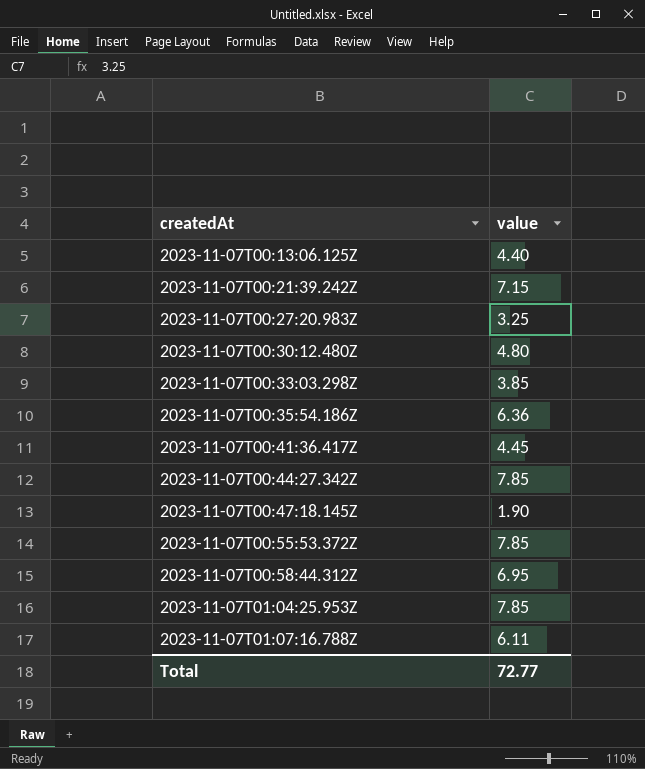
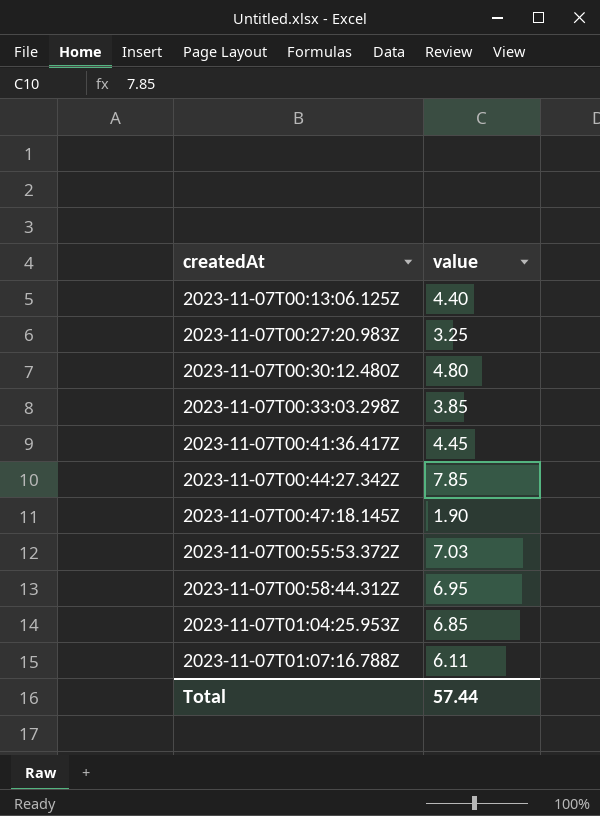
row 2023-11-07T00:21:39.242Z: 7.15 -> none
row 2023-11-07T00:35:54.186Z: 6.36 -> none
2023-11-07T00:55:53.372Z | value: 7.85 -> 7.03
2023-11-07T01:04:25.953Z | value: 7.85 -> 6.85
Total | value: 72.77 -> 57.44

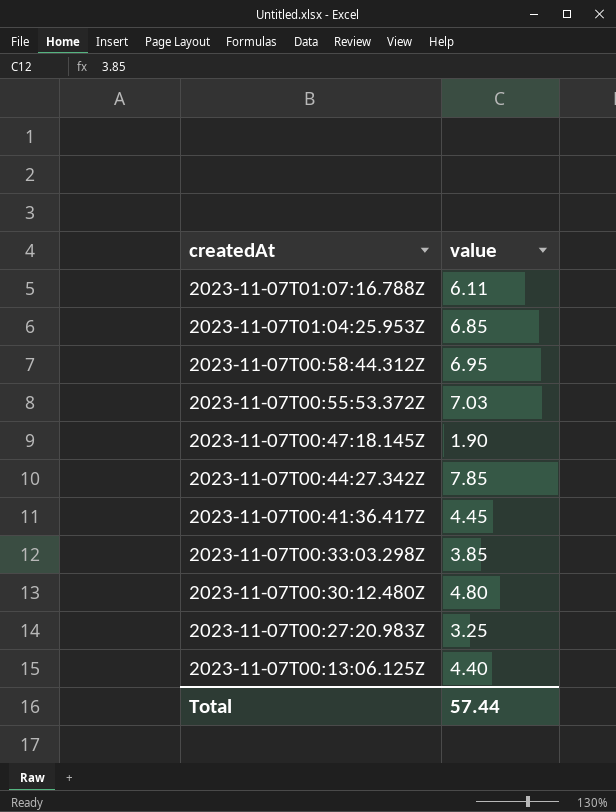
row order: createdAt ascending -> createdAt descending

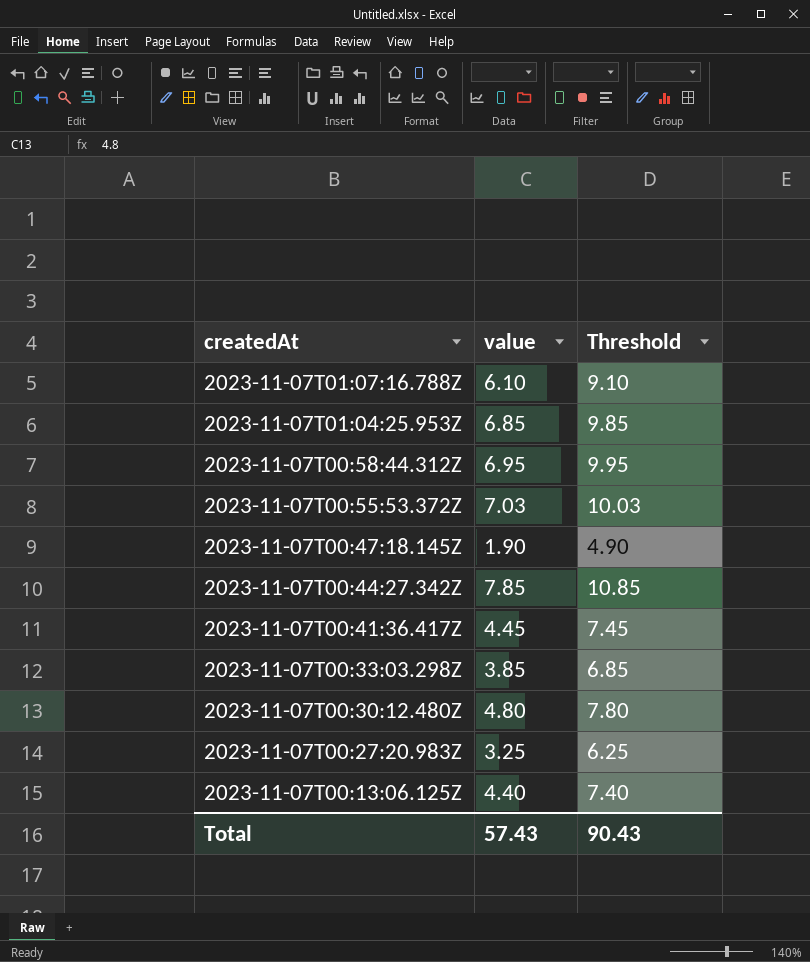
column Threshold | formula: none -> [value] + 3
2023-11-07T01:07:16.788Z | value: 6.11 -> 6.10
Total | value: 57.44 -> 57.43

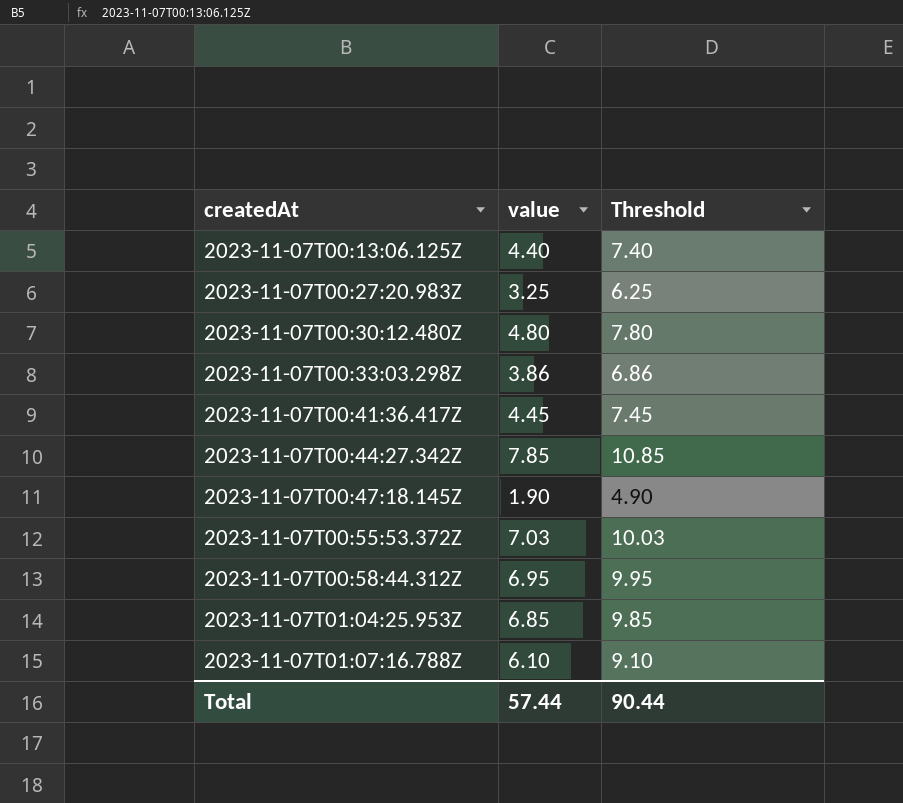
row order: createdAt descending -> createdAt ascending
2023-11-07T00:33:03.298Z | value: 3.85 -> 3.86
2023-11-07T00:33:03.298Z | Threshold: 6.85 -> 6.86
Total | value: 57.43 -> 57.44
Total | Threshold: 90.43 -> 90.44

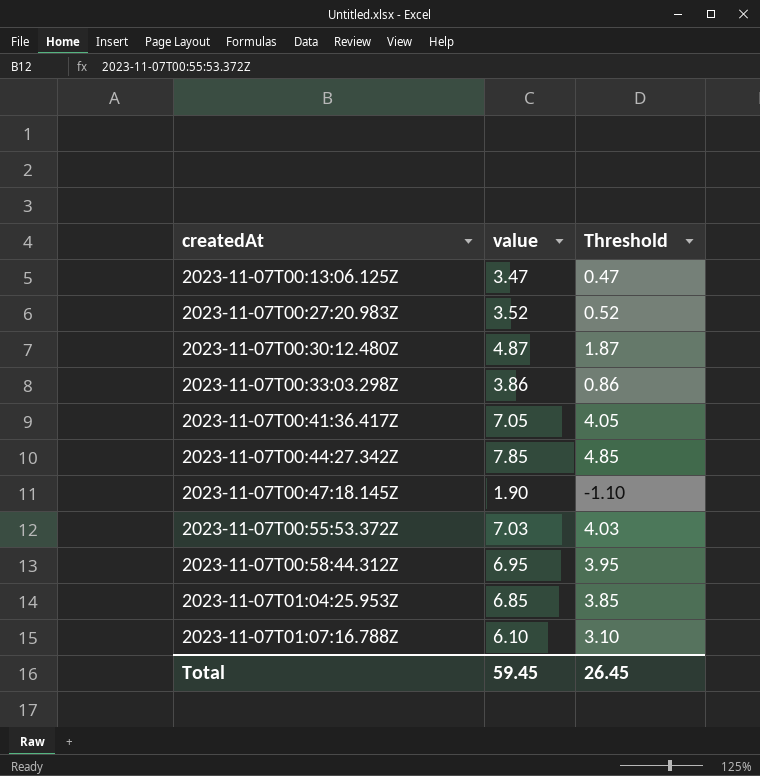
column Threshold | formula: [value] + 3 -> [value] - 3
2023-11-07T00:13:06.125Z | value: 4.40 -> 3.47
2023-11-07T00:27:20.983Z | value: 3.25 -> 3.52
2023-11-07T00:30:12.480Z | value: 4.80 -> 4.87
2023-11-07T00:41:36.417Z | value: 4.45 -> 7.05
Total | value: 57.44 -> 59.45
Total | Threshold: 90.44 -> 26.45

